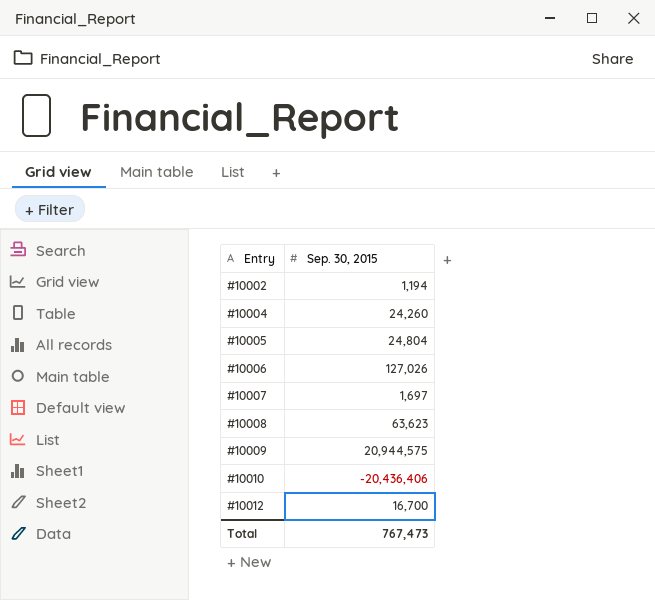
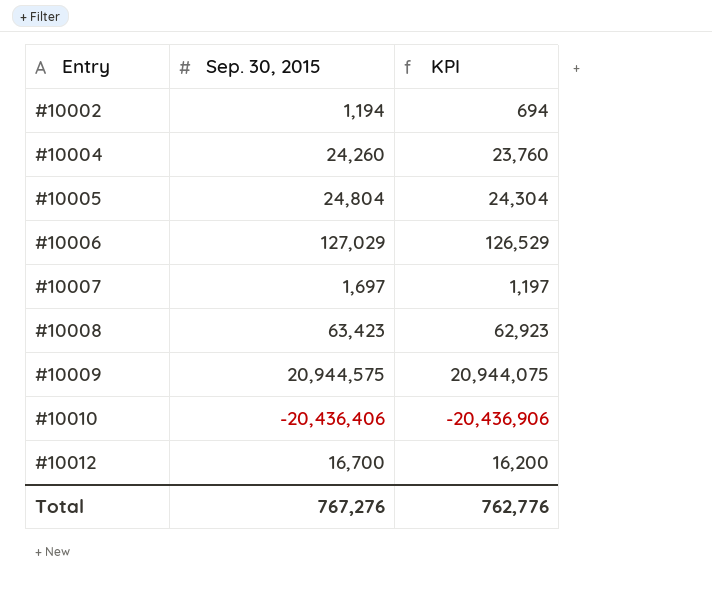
column KPI | formula: none -> [Sep. 30, 2015] - 500
#10006 | Sep. 30, 2015: 127,026 -> 127,029
#10008 | Sep. 30, 2015: 63,623 -> 63,423
Total | Sep. 30, 2015: 767,473 -> 767,276

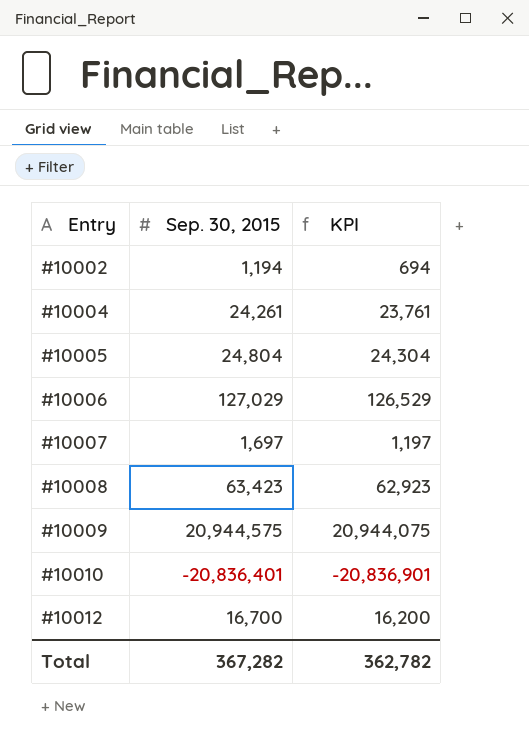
#10004 | Sep. 30, 2015: 24,260 -> 24,261
#10004 | KPI: 23,760 -> 23,761
#10010 | Sep. 30, 2015: -20,436,406 -> -20,836,401
#10010 | KPI: -20,436,906 -> -20,836,901
Total | Sep. 30, 2015: 767,276 -> 367,282
Total | KPI: 762,776 -> 362,782

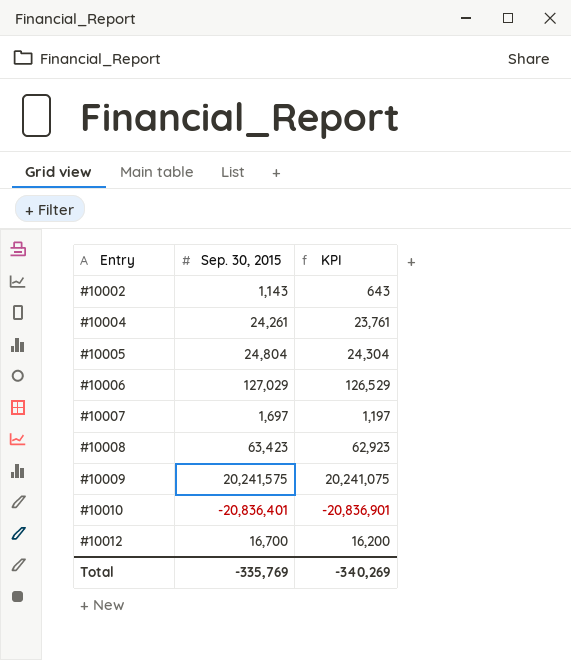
#10002 | Sep. 30, 2015: 1,194 -> 1,143
#10002 | KPI: 694 -> 643
#10009 | Sep. 30, 2015: 20,944,575 -> 20,241,575
#10009 | KPI: 20,944,075 -> 20,241,075
Total | Sep. 30, 2015: 367,282 -> -335,769
Total | KPI: 362,782 -> -340,269

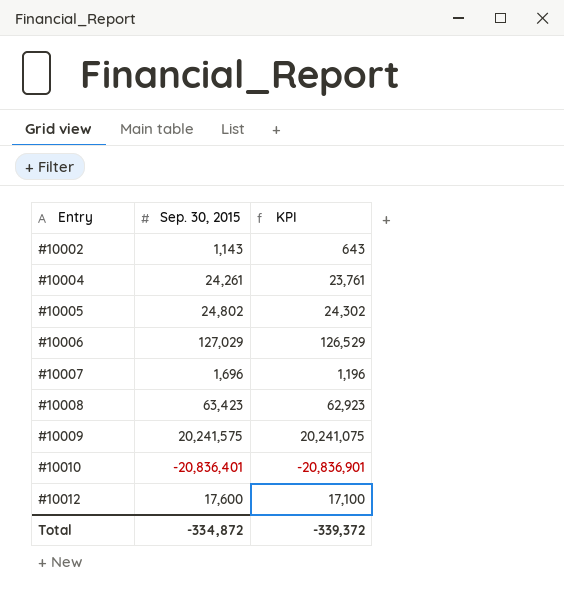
#10005 | Sep. 30, 2015: 24,804 -> 24,802
#10005 | KPI: 24,304 -> 24,302
#10007 | Sep. 30, 2015: 1,697 -> 1,696
#10007 | KPI: 1,197 -> 1,196
#10012 | Sep. 30, 2015: 16,700 -> 17,600
#10012 | KPI: 16,200 -> 17,100
Total | Sep. 30, 2015: -335,769 -> -334,872
Total | KPI: -340,269 -> -339,372

